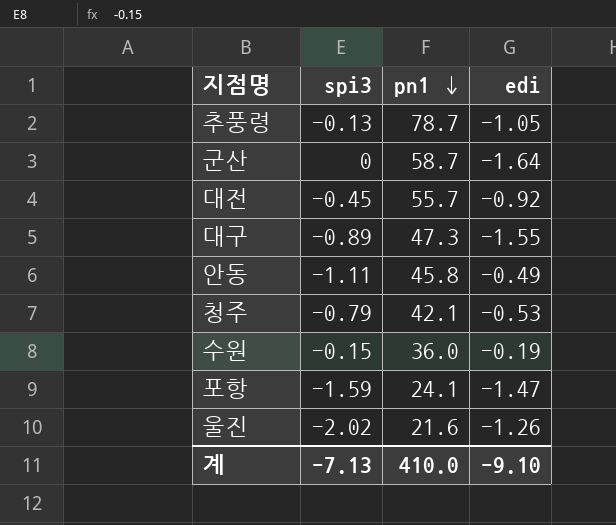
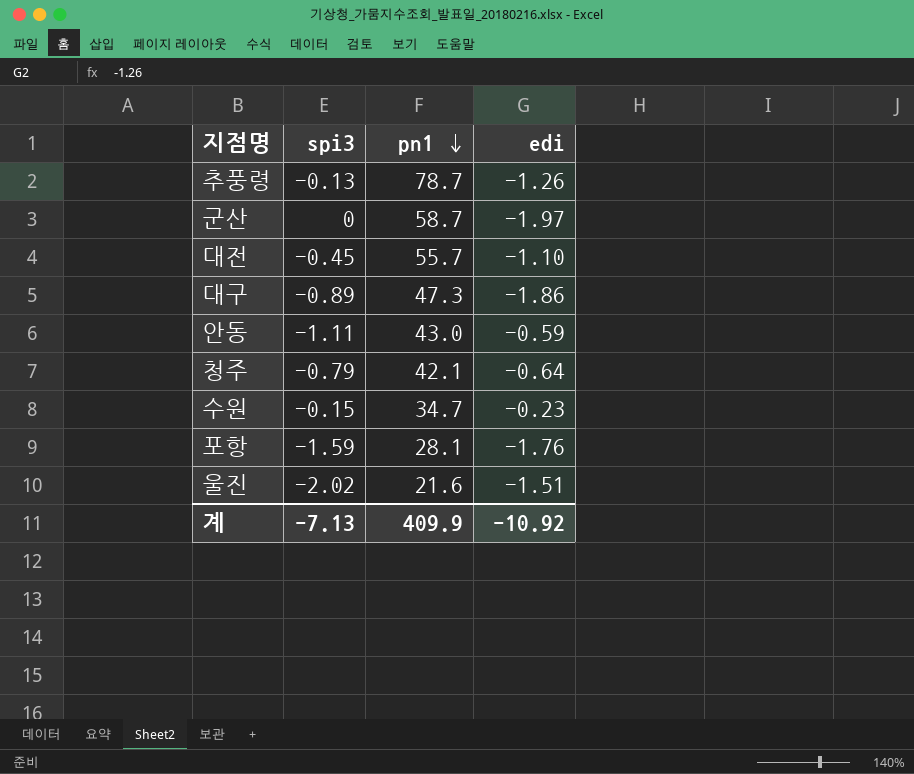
추풍령 | edi: -1.05 -> -1.26
군산 | edi: -1.64 -> -1.97
대전 | edi: -0.92 -> -1.10
대구 | edi: -1.55 -> -1.86
안동 | pn1: 45.8 -> 43.0
안동 | edi: -0.49 -> -0.59
청주 | edi: -0.53 -> -0.64
수원 | pn1: 36.0 -> 34.7
수원 | edi: -0.19 -> -0.23
포항 | pn1: 24.1 -> 28.1
포항 | edi: -1.47 -> -1.76
울진 | edi: -1.26 -> -1.51
계 | pn1: 410.0 -> 409.9
계 | edi: -9.10 -> -10.92

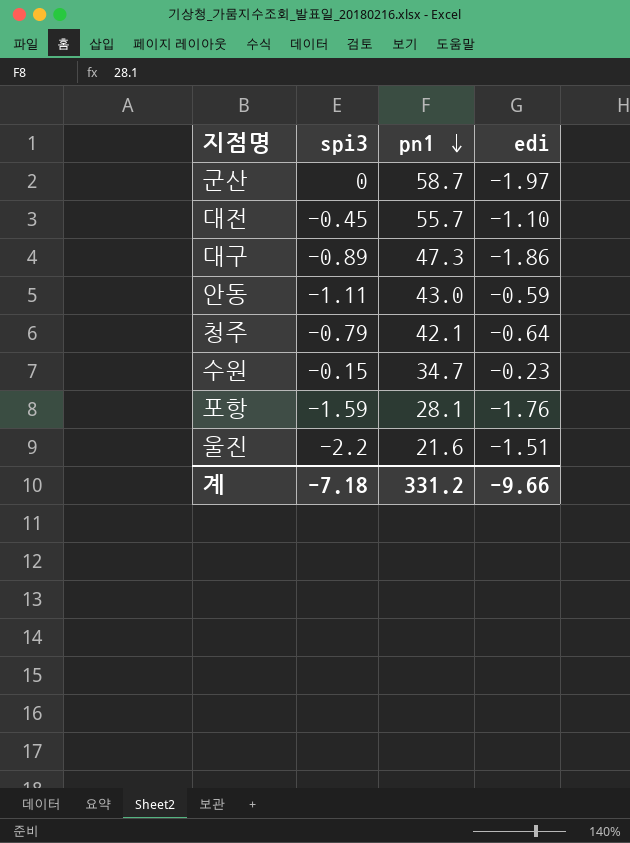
row 추풍령: -0.13 | 78.7 | -1.26 -> none
울진 | spi3: -2.02 -> -2.2
계 | spi3: -7.13 -> -7.18
계 | pn1: 409.9 -> 331.2
계 | edi: -10.92 -> -9.66

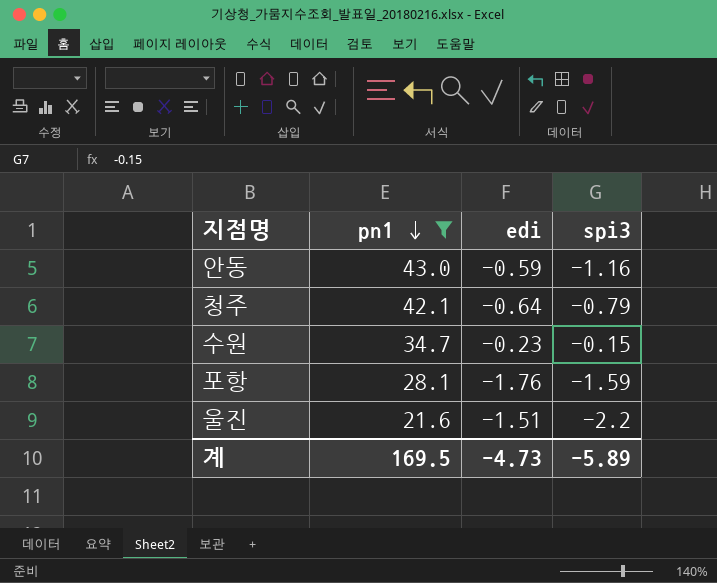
filter: none -> pn1 <= 43.0
column spi3 | position: 2 -> 4
안동 | spi3: -1.11 -> -1.16
계 | pn1: 331.2 -> 169.5
계 | edi: -9.66 -> -4.73
계 | spi3: -7.18 -> -5.89

